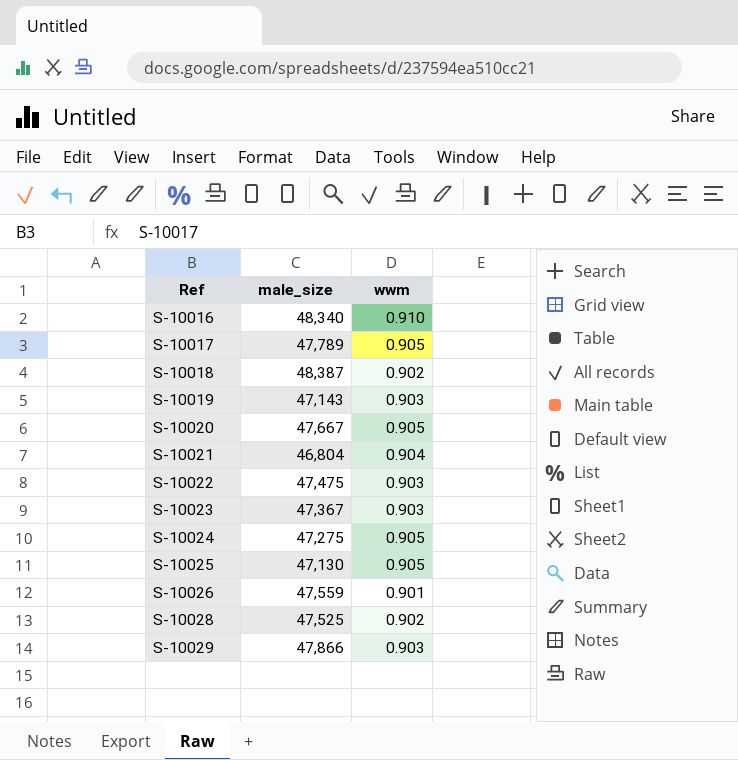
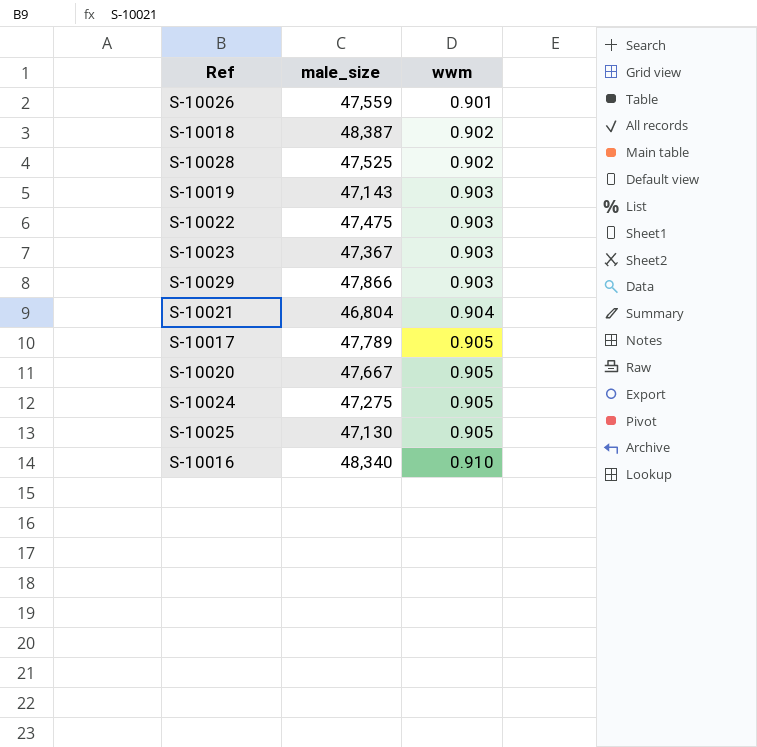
row order: Ref ascending -> wwm ascending

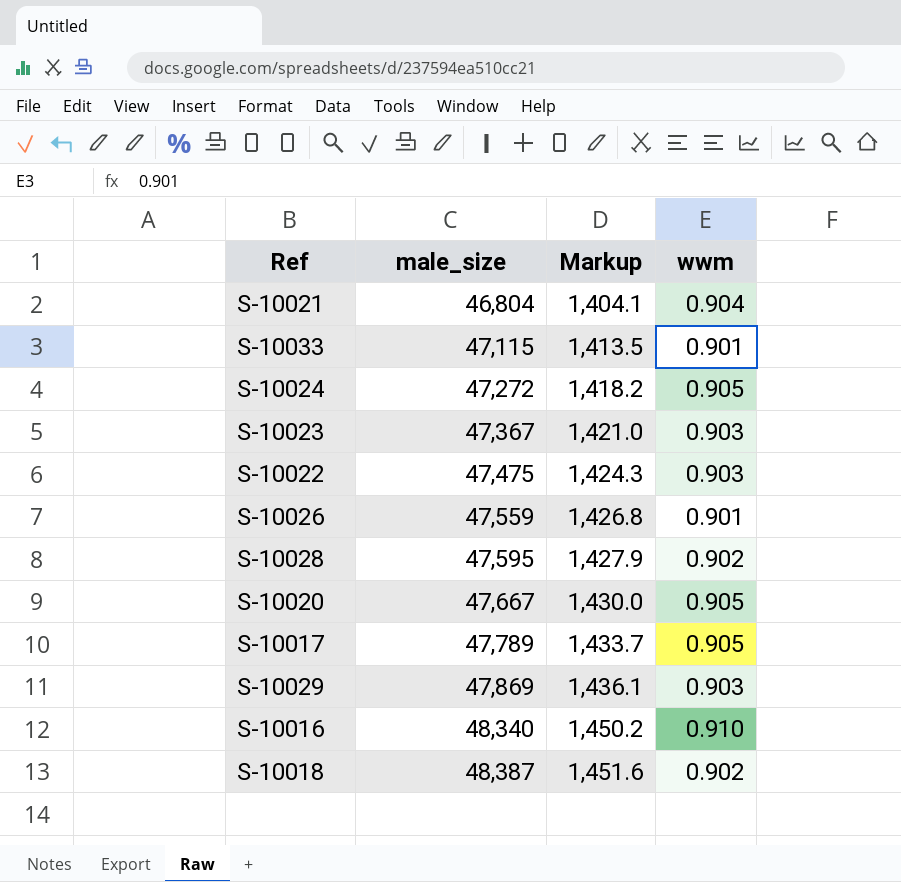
row order: wwm ascending -> male_size ascending
column Markup | formula: none -> [male_size] * 0.03
row S-10019: 47,143 | 0.903 -> none
row S-10025: 47,130 | 0.905 -> none
row S-10033: none -> 47,115 | 1,413.5 | 0.901
S-10024 | male_size: 47,275 -> 47,272
S-10028 | male_size: 47,525 -> 47,595
S-10029 | male_size: 47,866 -> 47,869

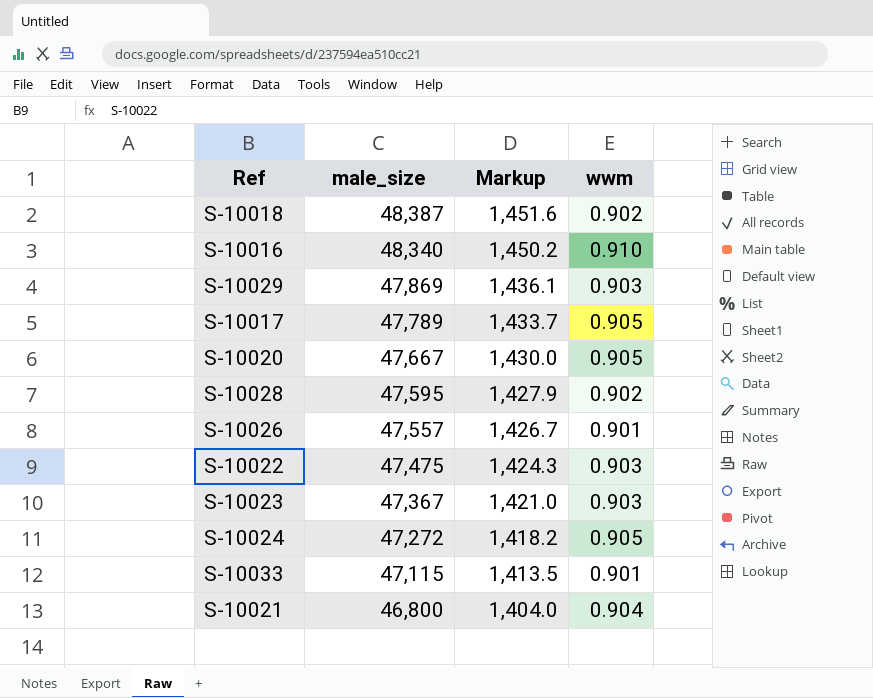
row order: male_size ascending -> male_size descending
S-10026 | male_size: 47,559 -> 47,557
S-10026 | Markup: 1,426.8 -> 1,426.7
S-10021 | male_size: 46,804 -> 46,800
S-10021 | Markup: 1,404.1 -> 1,404.0

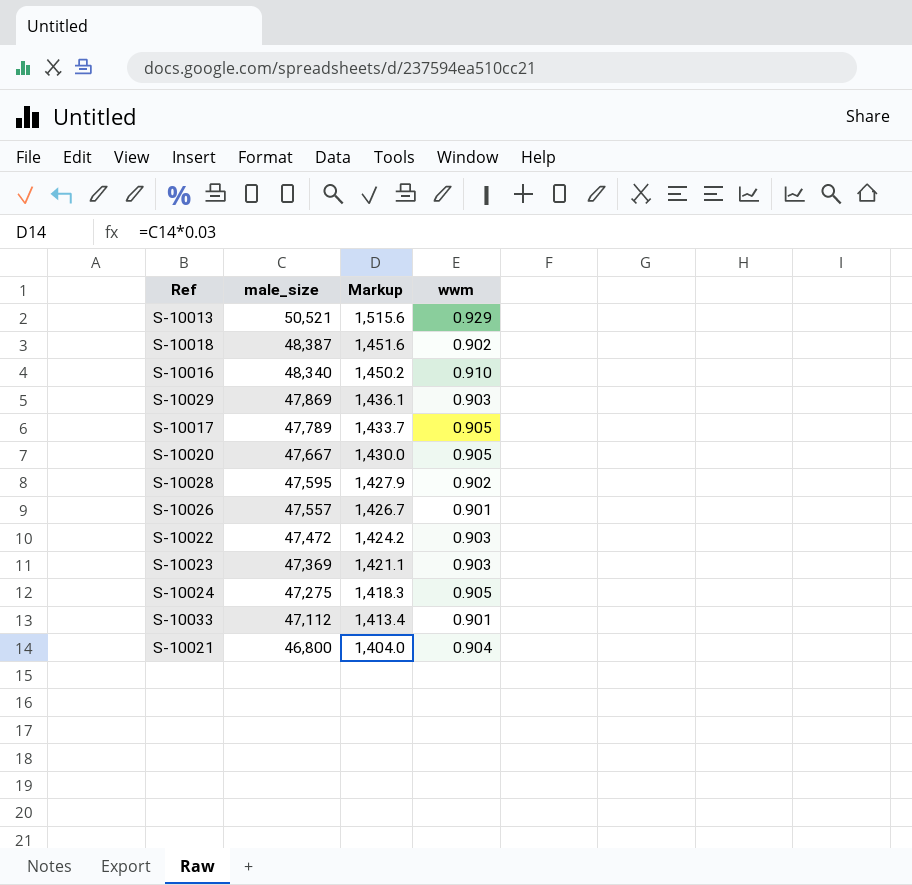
row S-10013: none -> 50,521 | 1,515.6 | 0.929
S-10022 | male_size: 47,475 -> 47,472
S-10022 | Markup: 1,424.3 -> 1,424.2
S-10023 | male_size: 47,367 -> 47,369
S-10023 | Markup: 1,421.0 -> 1,421.1
S-10024 | male_size: 47,272 -> 47,275
S-10024 | Markup: 1,418.2 -> 1,418.3
S-10033 | male_size: 47,115 -> 47,112
S-10033 | Markup: 1,413.5 -> 1,413.4

